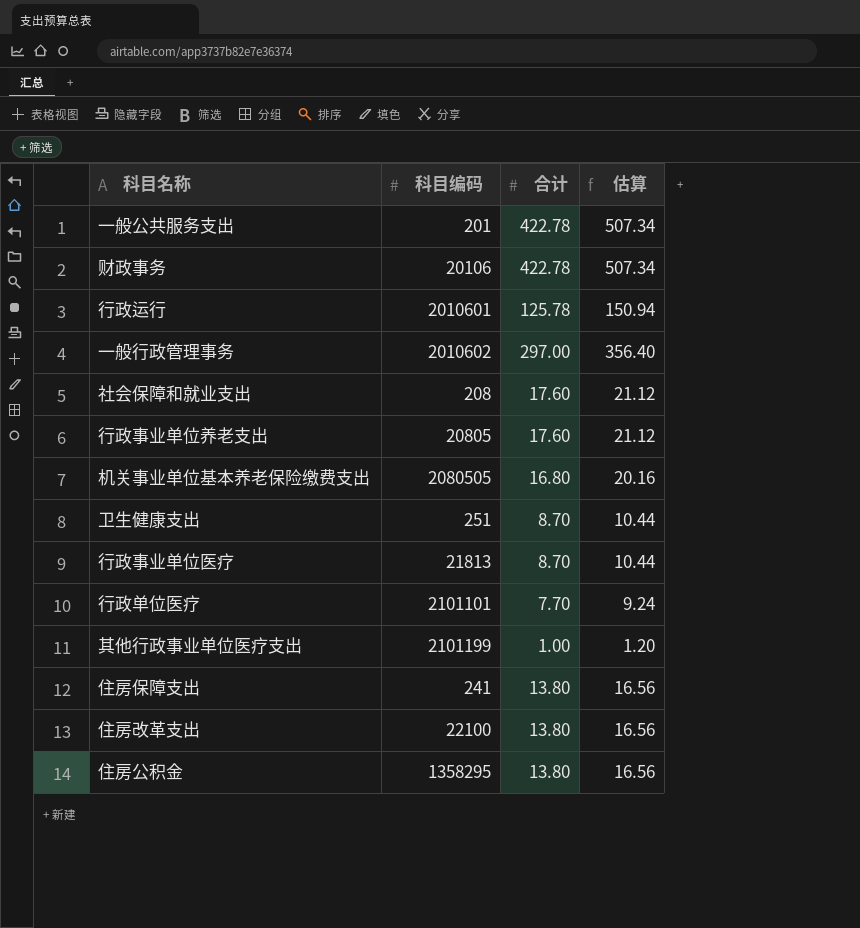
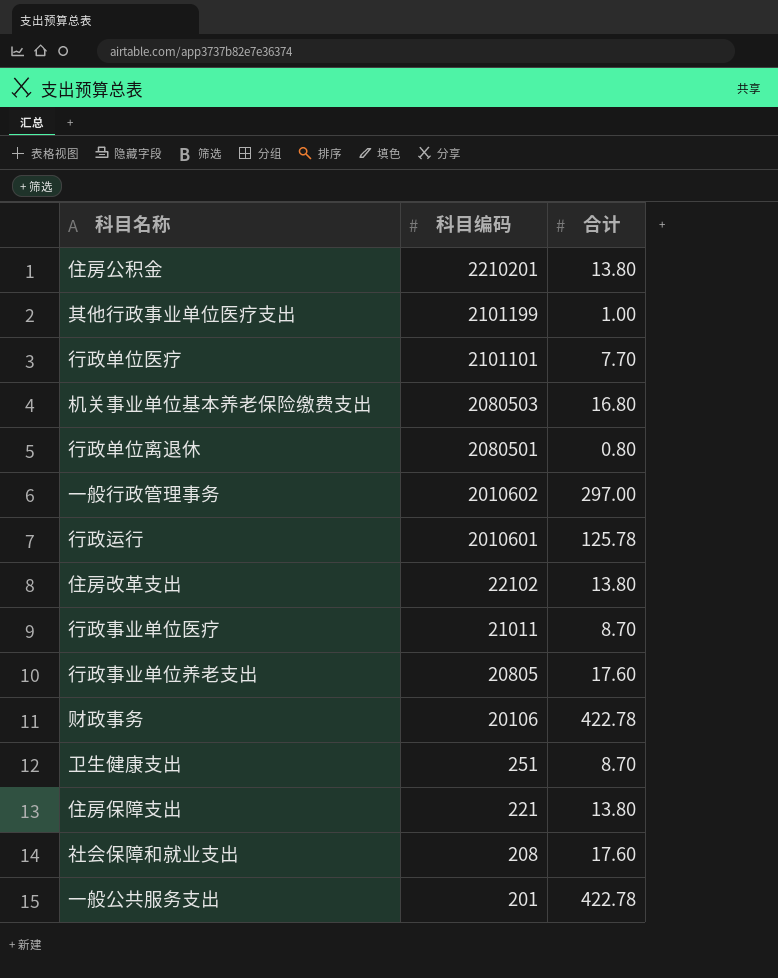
row order: none -> 科目编码 descending
column 估算 | formula: [合计] * 1.2 -> none
住房公积金 | 科目编码: 1358295 -> 2210201
机关事业单位基本养老保险缴费支出 | 科目编码: 2080505 -> 2080503
row 行政单位离退休: none -> 2080501 | 0.80
住房改革支出 | 科目编码: 22100 -> 22102
行政事业单位医疗 | 科目编码: 21813 -> 21011
住房保障支出 | 科目编码: 241 -> 221

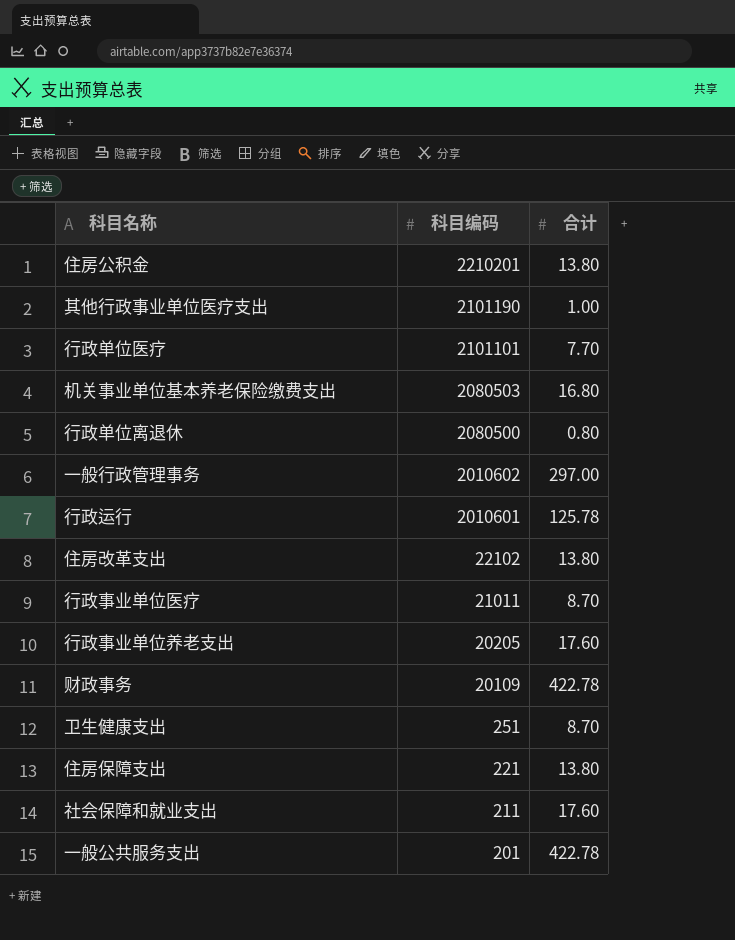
其他行政事业单位医疗支出 | 科目编码: 2101199 -> 2101190
行政单位离退休 | 科目编码: 2080501 -> 2080500
行政事业单位养老支出 | 科目编码: 20805 -> 20205
财政事务 | 科目编码: 20106 -> 20109
社会保障和就业支出 | 科目编码: 208 -> 211

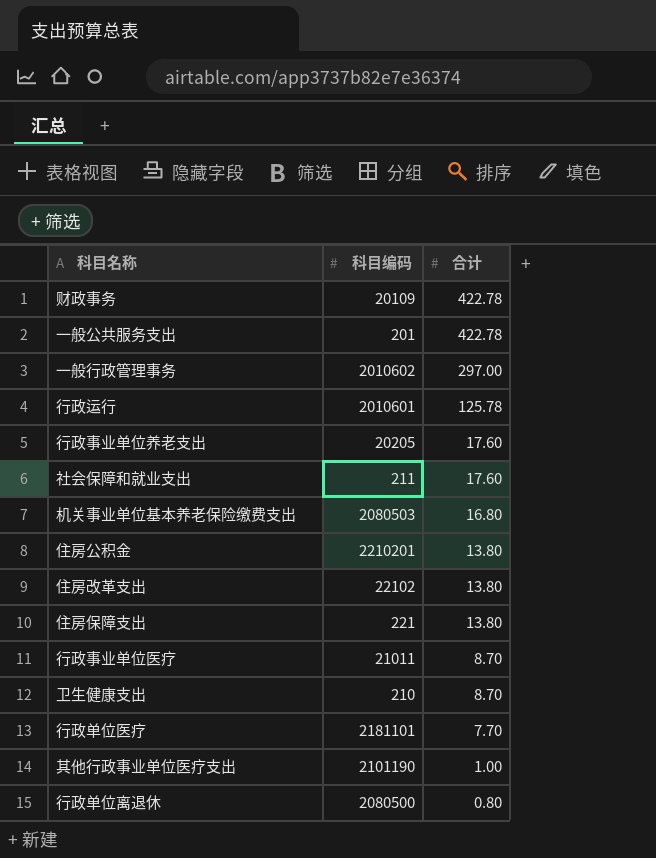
row order: 科目编码 descending -> 合计 descending
卫生健康支出 | 科目编码: 251 -> 210
行政单位医疗 | 科目编码: 2101101 -> 2181101

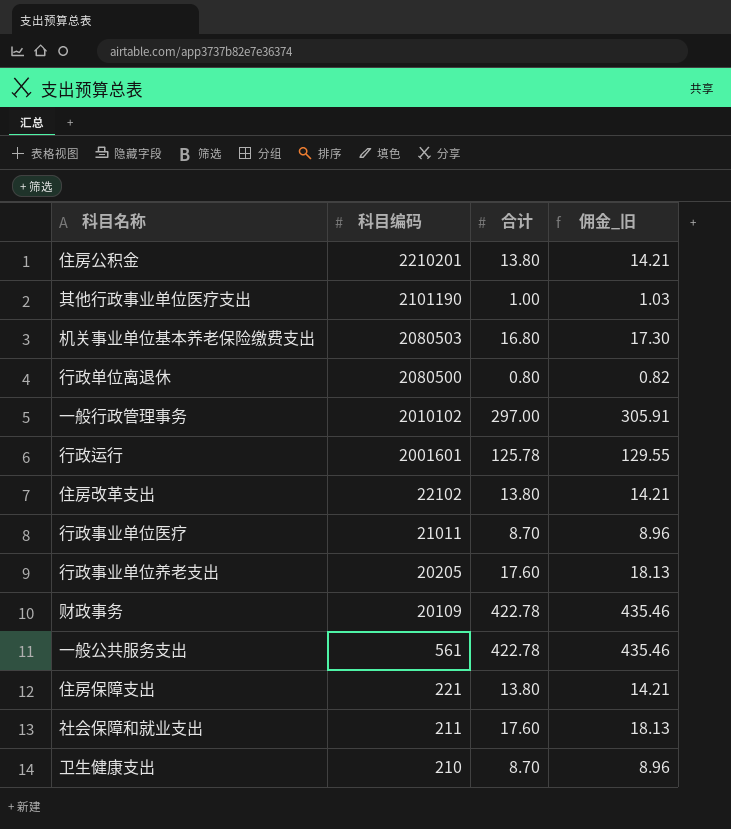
row order: 合计 descending -> 科目编码 descending
column 佣金_旧 | formula: none -> [合计] * 1.03
row 行政单位医疗: 2181101 | 7.70 -> none
一般行政管理事务 | 科目编码: 2010602 -> 2010102
行政运行 | 科目编码: 2010601 -> 2001601
一般公共服务支出 | 科目编码: 201 -> 561

